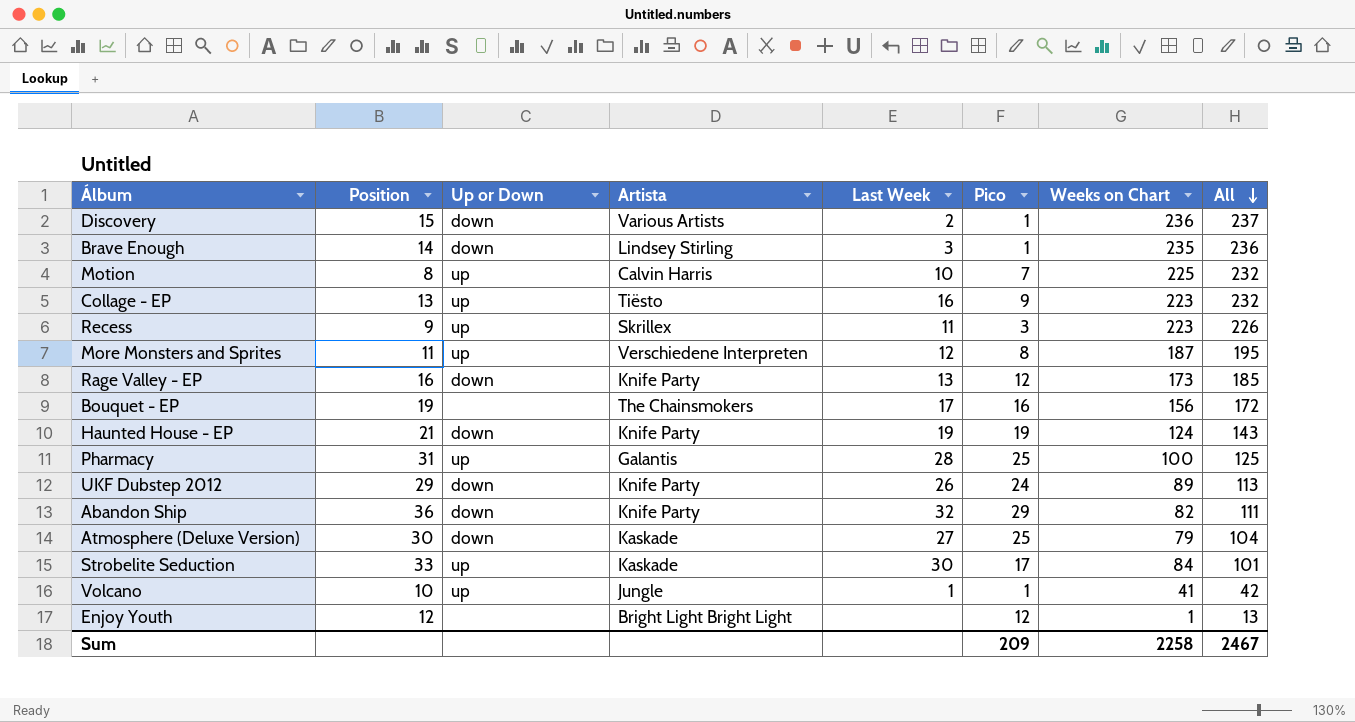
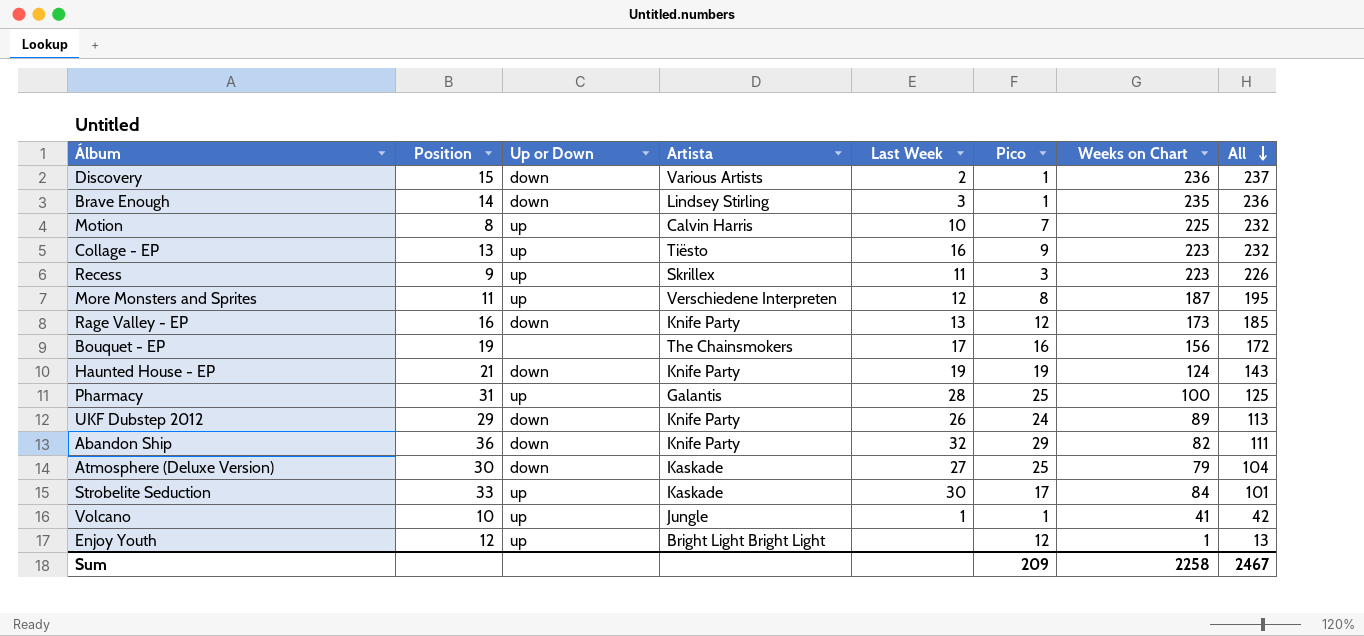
Enjoy Youth | Up or Down: none -> up

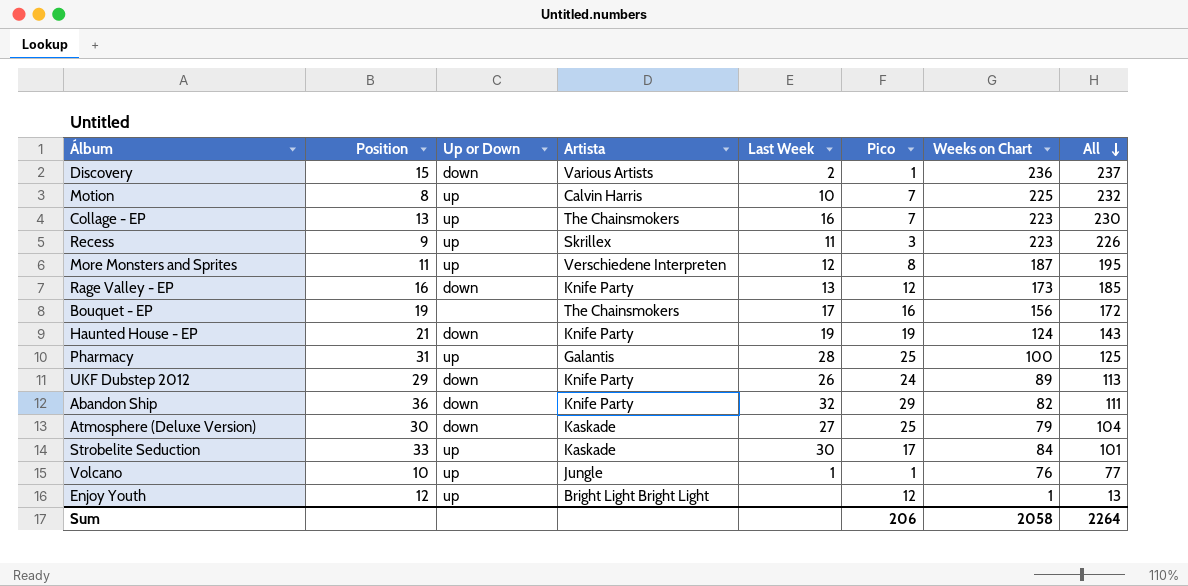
row Brave Enough: 14 | down | Lindsey Stirling | 3 | 1 | 235 | 236 -> none
Collage - EP | Artista: Tiësto -> The Chainsmokers
Collage - EP | Pico: 9 -> 7
Collage - EP | All: 232 -> 230
Volcano | Weeks on Chart: 41 -> 76
Volcano | All: 42 -> 77
Sum | Pico: 209 -> 206
Sum | Weeks on Chart: 2258 -> 2058
Sum | All: 2467 -> 2264

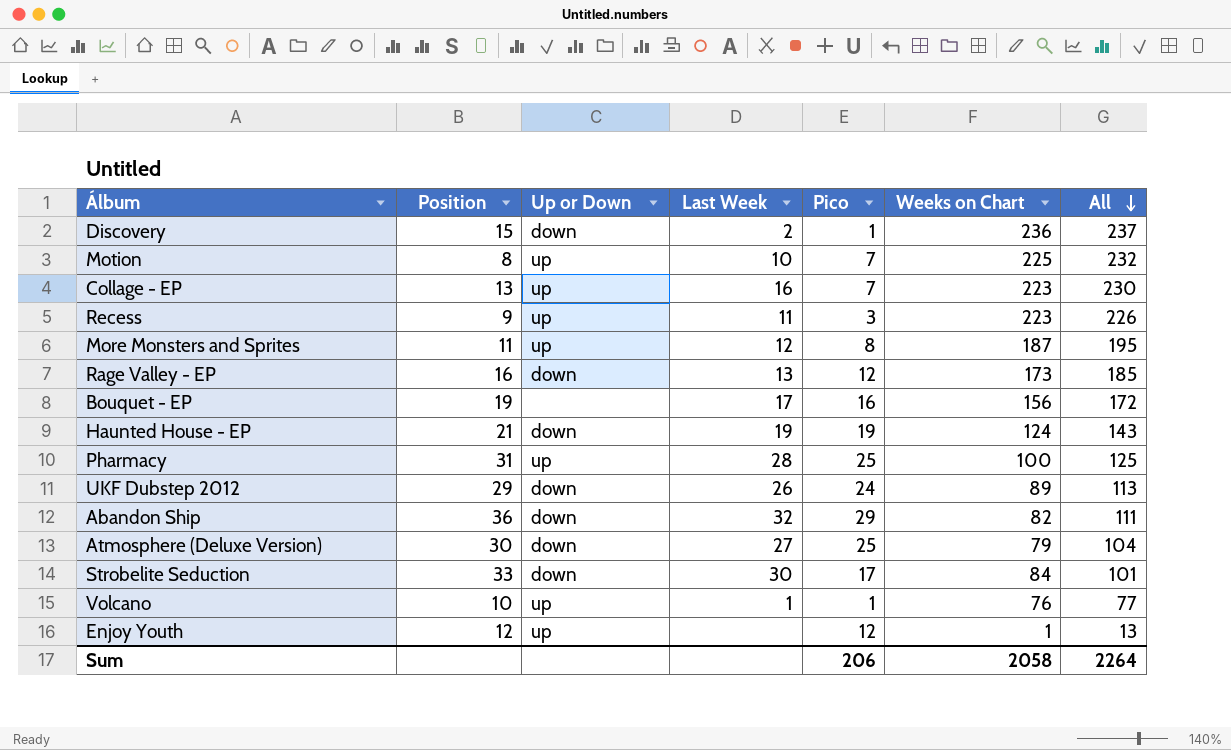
column Artista | position: 4 -> none
Strobelite Seduction | Up or Down: up -> down

